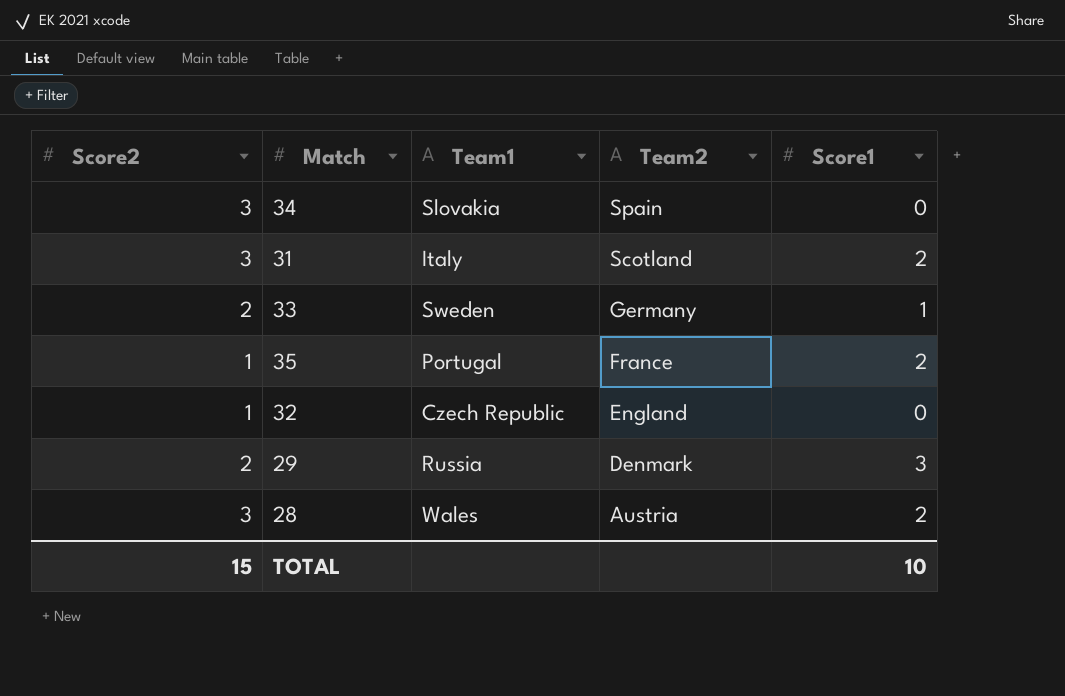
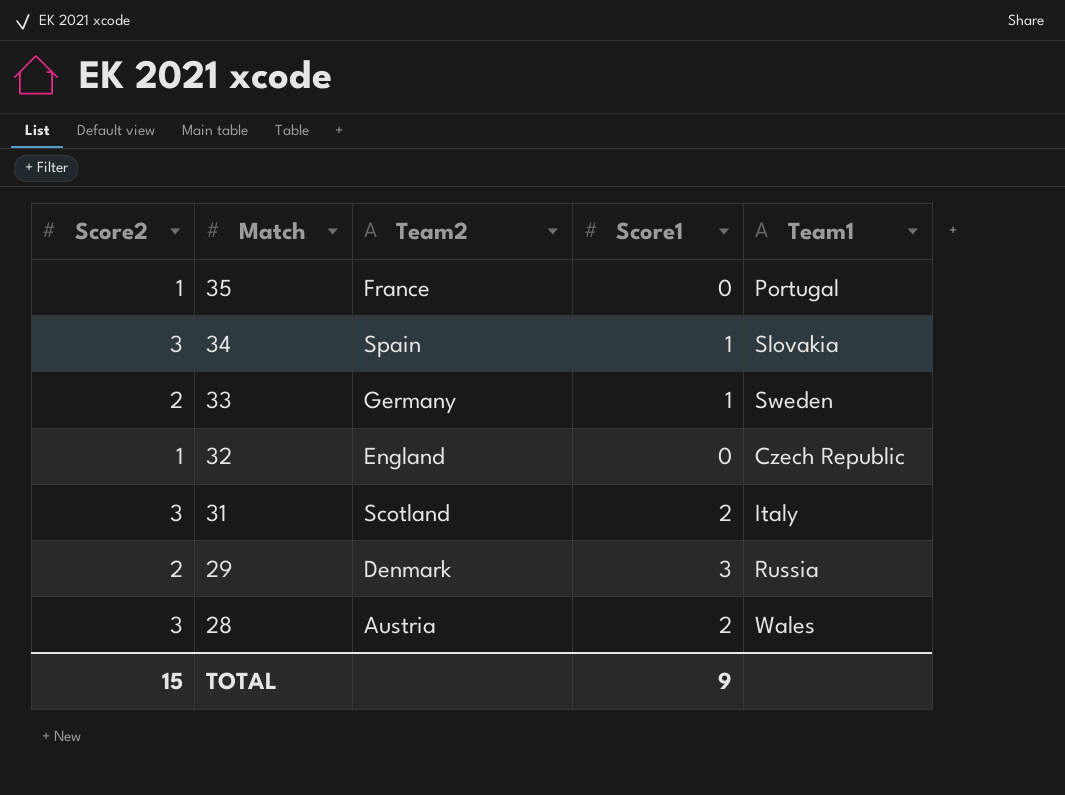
row order: Team2 descending -> Match descending
column Team1 | position: 3 -> 5
35 | Score1: 2 -> 0
34 | Score1: 0 -> 1
TOTAL | Score1: 10 -> 9

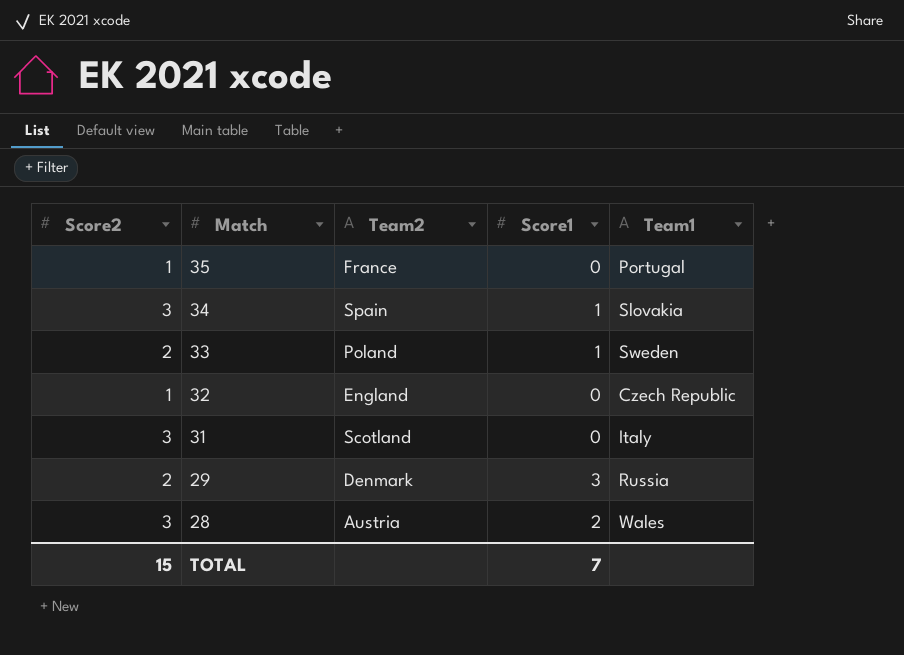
33 | Team2: Germany -> Poland
31 | Score1: 2 -> 0
TOTAL | Score1: 9 -> 7

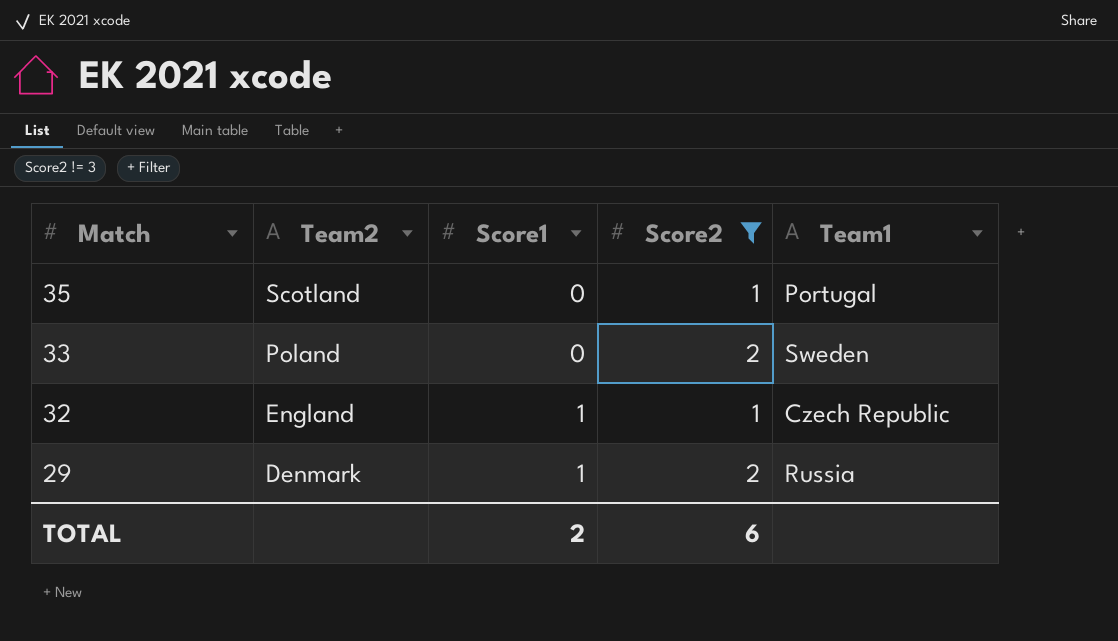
filter: none -> Score2 != 3
column Score2 | position: 1 -> 4
35 | Team2: France -> Scotland
33 | Score1: 1 -> 0
32 | Score1: 0 -> 1
29 | Score1: 3 -> 1
TOTAL | Score1: 7 -> 2
TOTAL | Score2: 15 -> 6

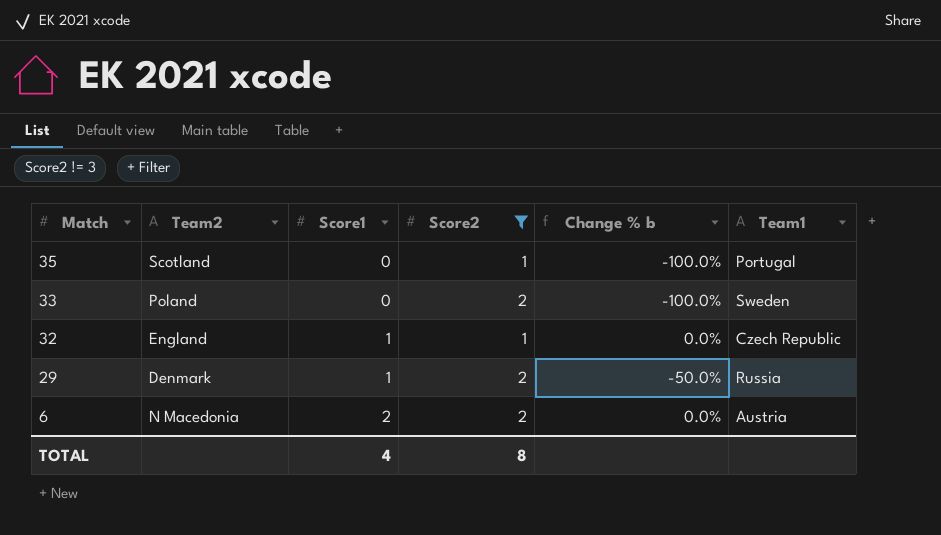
column Change % b | formula: none -> ([Score1] - [Score2]) / [Score2]
row 6: none -> N Macedonia | 2 | 2 | 0.0% | Austria
TOTAL | Score1: 2 -> 4
TOTAL | Score2: 6 -> 8

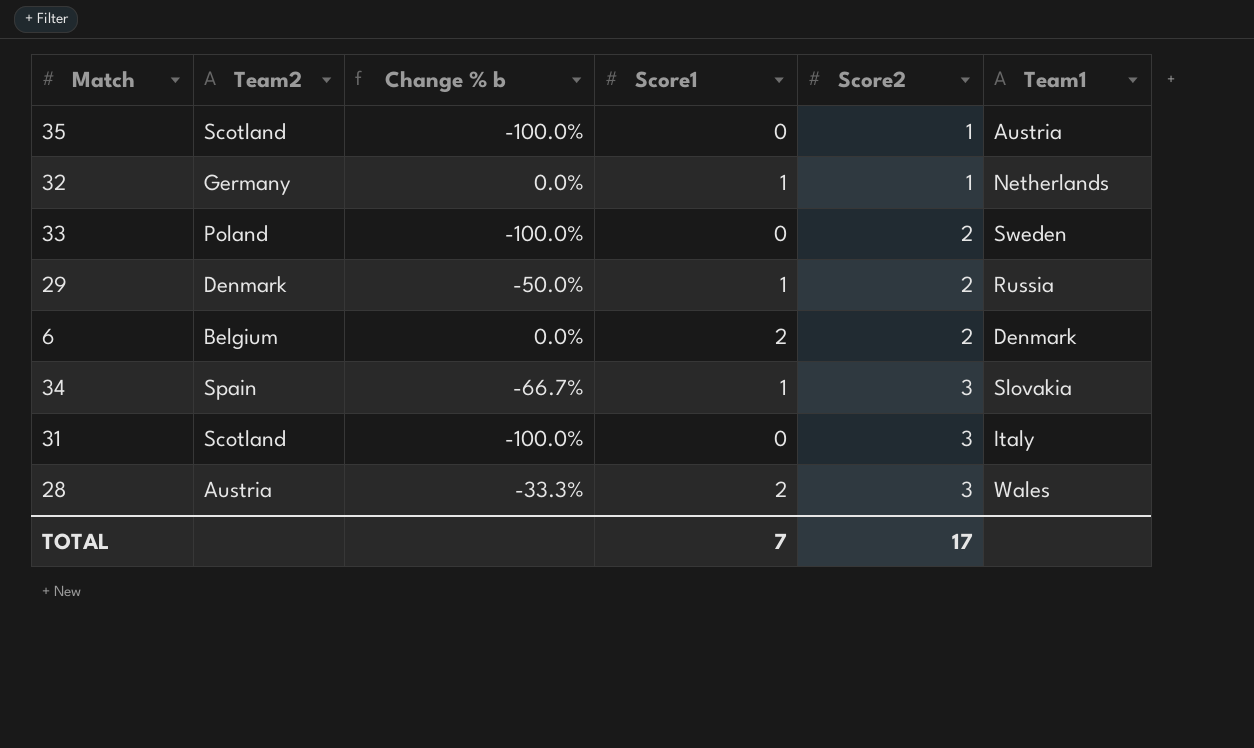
filter: Score2 != 3 -> none
row order: Match descending -> Score2 ascending
column Change % b | position: 5 -> 3
35 | Team1: Portugal -> Austria
32 | Team2: England -> Germany
32 | Team1: Czech Republic -> Netherlands
6 | Team2: N Macedonia -> Belgium
6 | Team1: Austria -> Denmark
TOTAL | Score1: 4 -> 7
TOTAL | Score2: 8 -> 17

